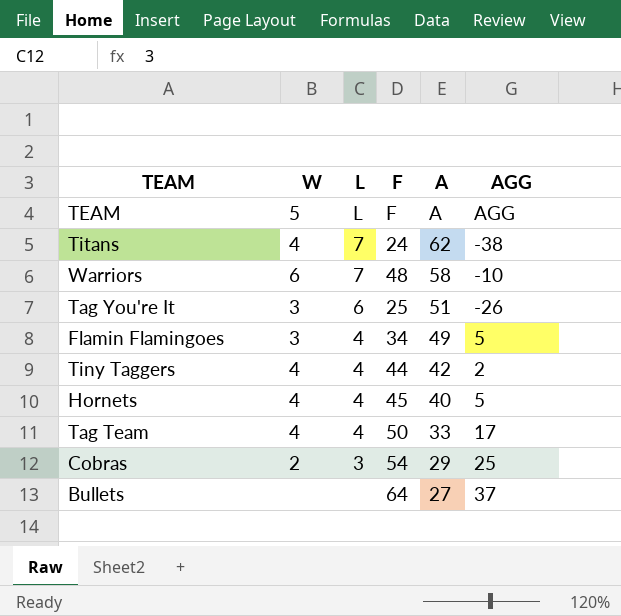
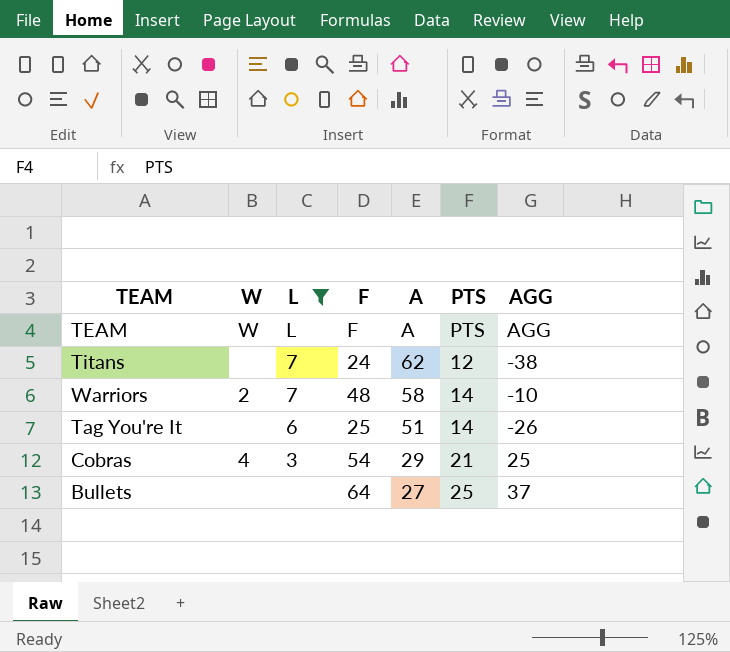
filter: none -> L != 4
column PTS | position: none -> 6
TEAM | W: 5 -> W
Titans | W: 4 -> none
Warriors | W: 6 -> 2
Tag You're It | W: 3 -> none
Cobras | W: 2 -> 4

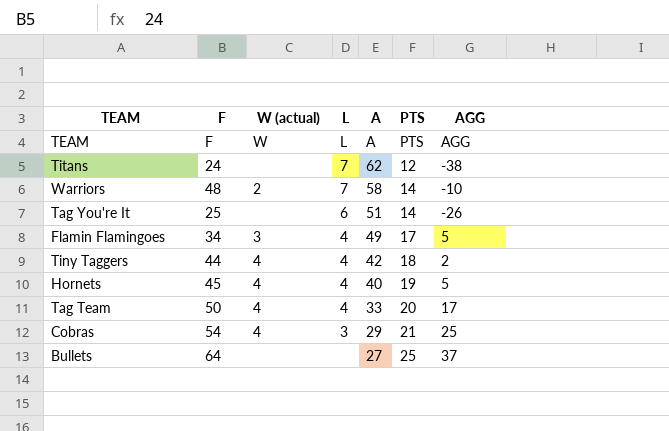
filter: L != 4 -> none
column F | position: 4 -> 2
column name: W -> W (actual)

